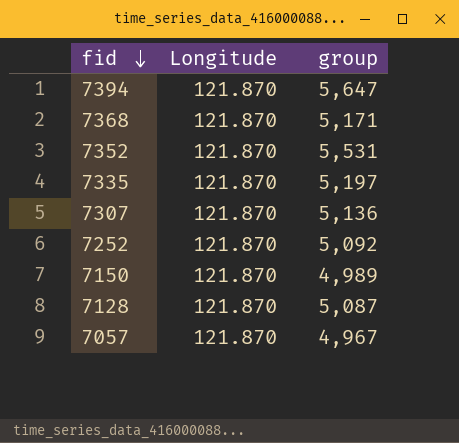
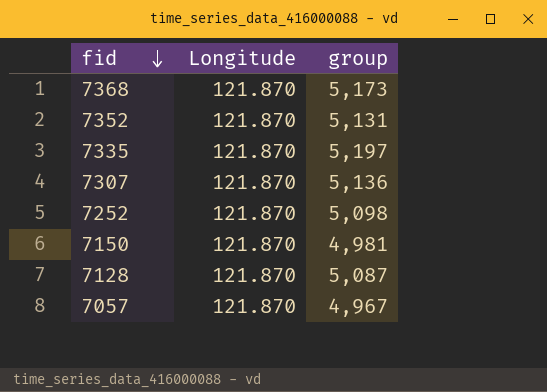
row 7394: 121.870 | 5,647 -> none
7368 | group: 5,171 -> 5,173
7352 | group: 5,531 -> 5,131
7252 | group: 5,092 -> 5,098
7150 | group: 4,989 -> 4,981

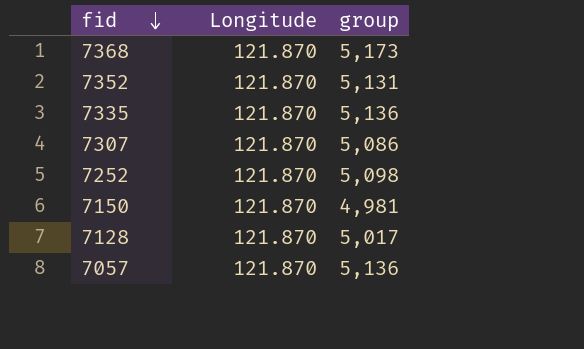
7335 | group: 5,197 -> 5,136
7307 | group: 5,136 -> 5,086
7128 | group: 5,087 -> 5,017
7057 | group: 4,967 -> 5,136

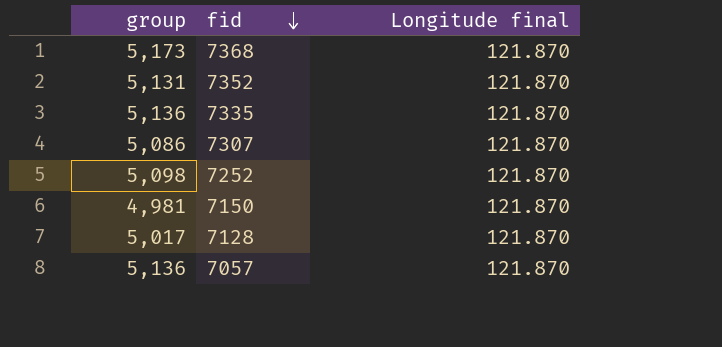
column group | position: 3 -> 1
column name: Longitude -> Longitude final

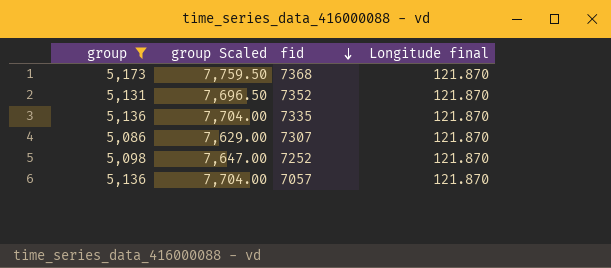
filter: none -> group >= 5,086
column group Scaled | formula: none -> [group] * 1.5

